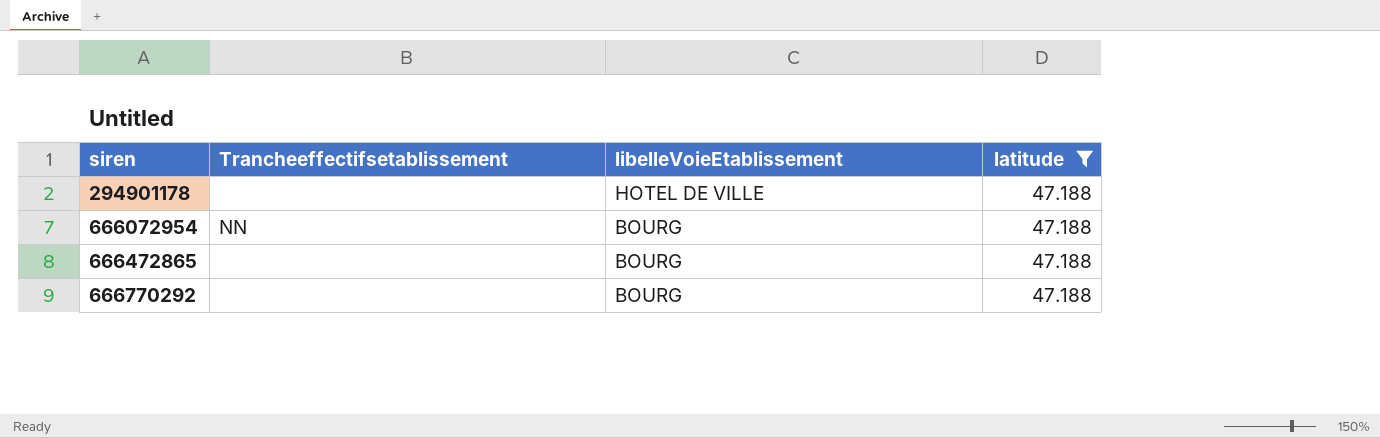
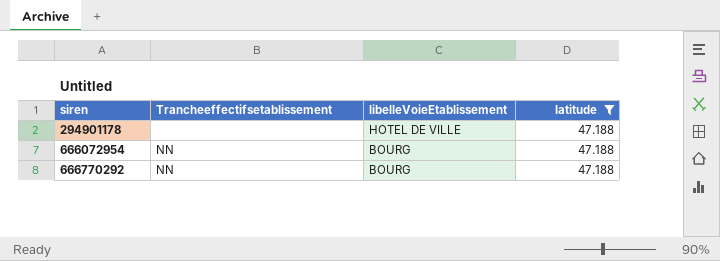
row 666472865: none | BOURG | 47.188 -> none
666770292 | Trancheeffectifsetablissement: none -> NN

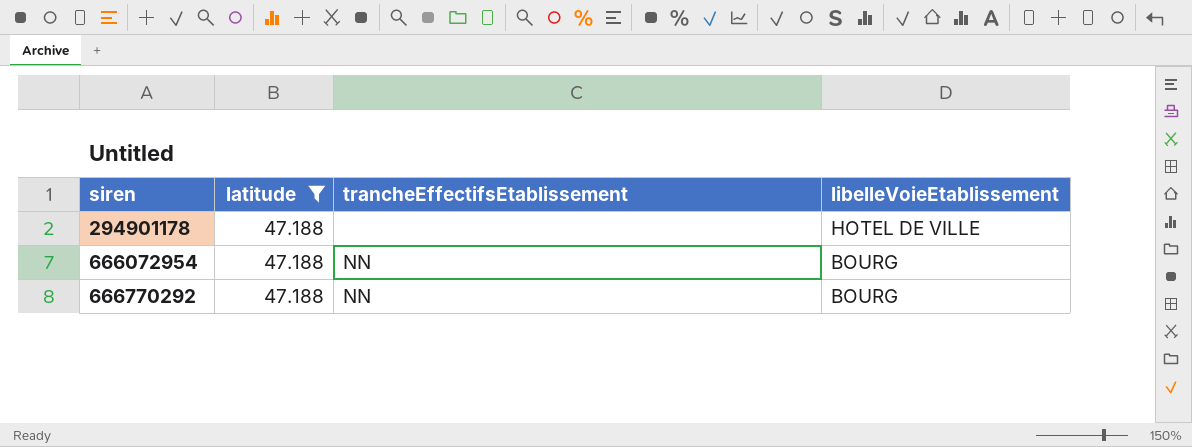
column latitude | position: 4 -> 2
column name: Trancheeffectifsetablissement -> trancheEffectifsEtablissement

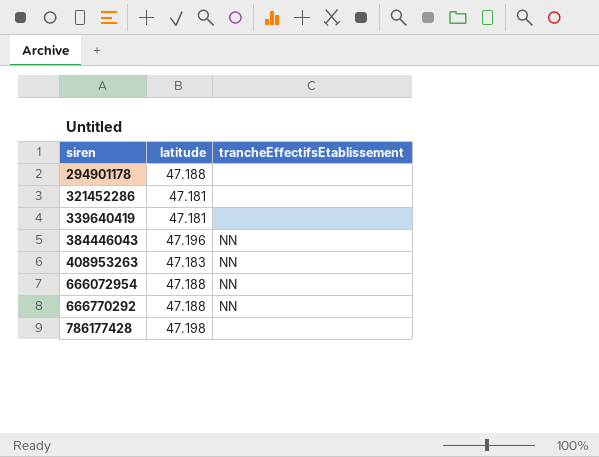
filter: latitude = 47.188 -> none
column libelleVoieEtablissement | position: 4 -> none

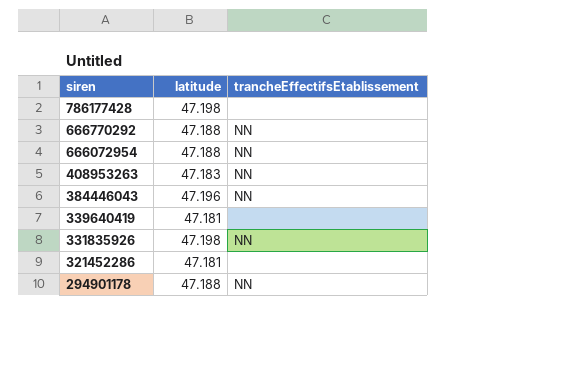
row order: siren ascending -> siren descending
row 331835926: none -> 47.198 | NN
294901178 | trancheEffectifsEtablissement: none -> NN

